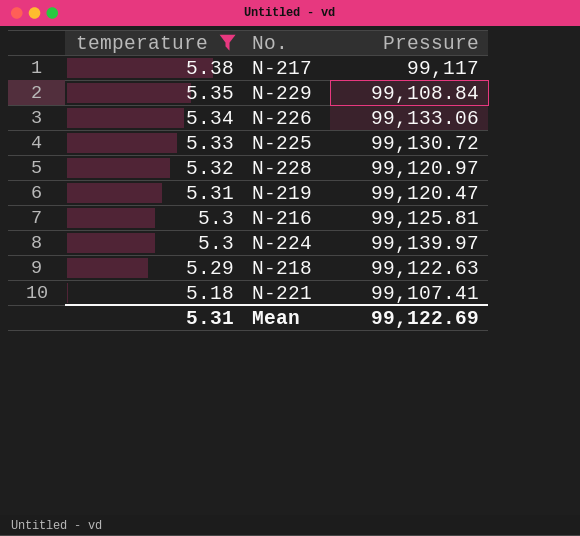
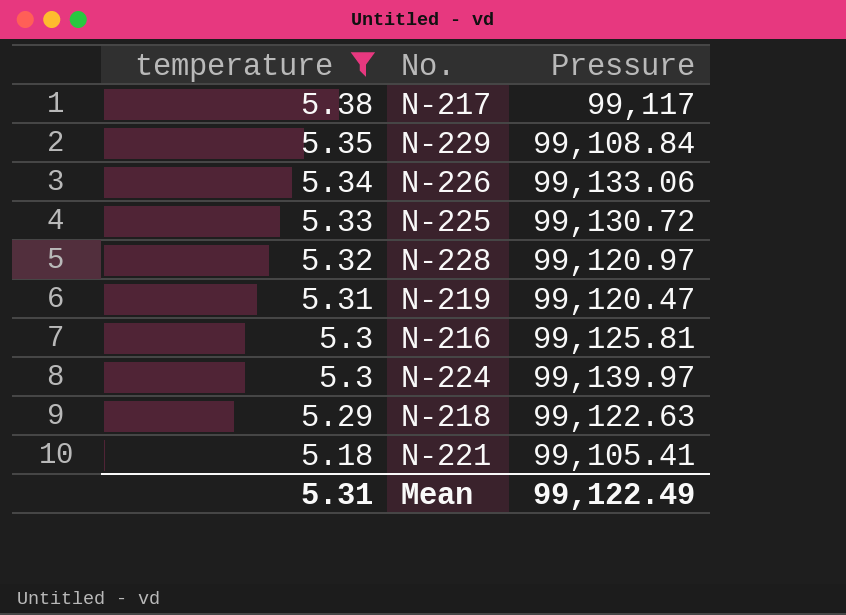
N-221 | Pressure: 99,107.41 -> 99,105.41
Mean | Pressure: 99,122.69 -> 99,122.49

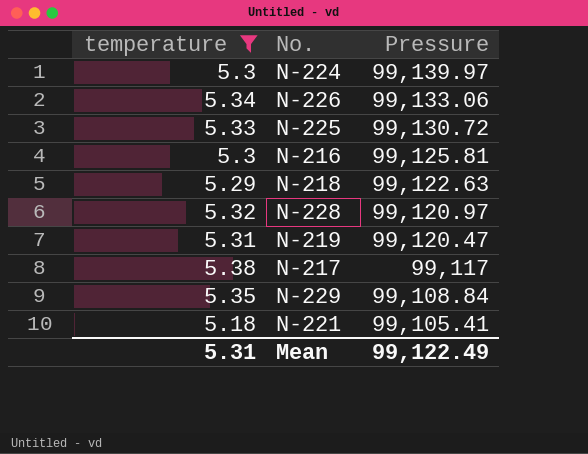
row order: temperature descending -> Pressure descending

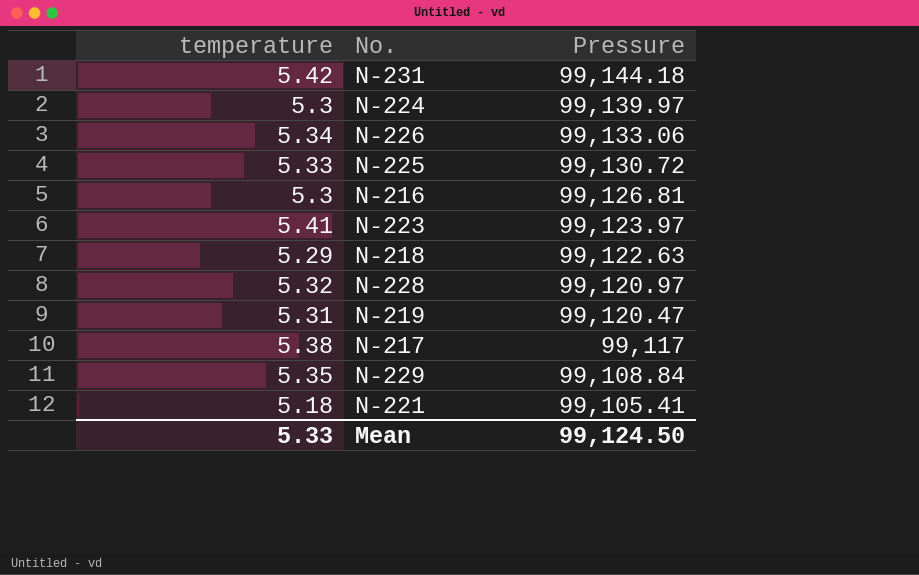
filter: temperature <= 5.38 -> none
N-216 | Pressure: 99,125.81 -> 99,126.81
Mean | temperature: 5.31 -> 5.33
Mean | Pressure: 99,122.49 -> 99,124.50

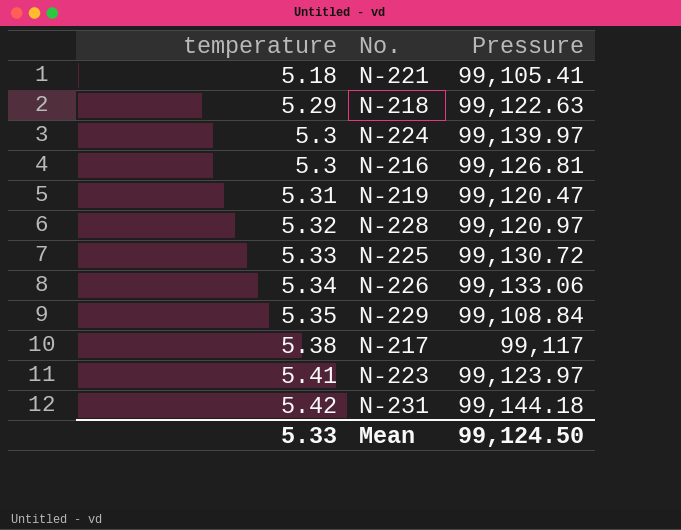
row order: Pressure descending -> temperature ascending

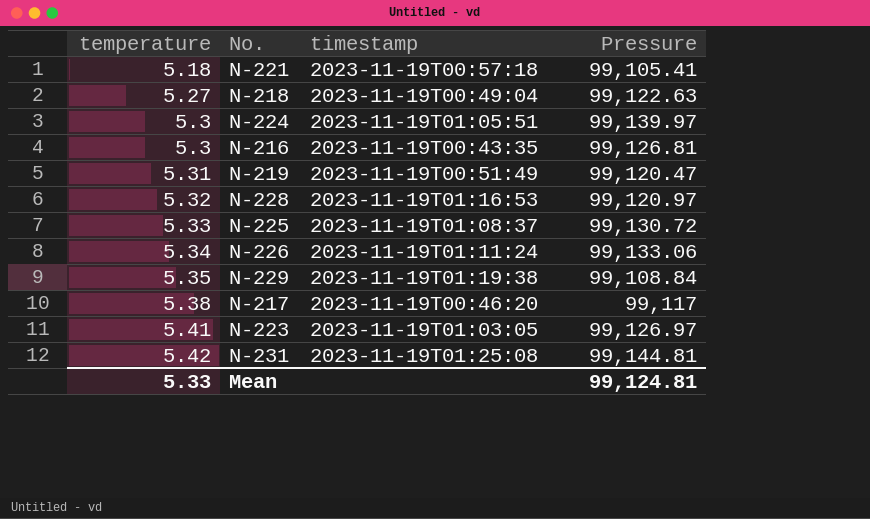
column timestamp | position: none -> 3
N-218 | temperature: 5.29 -> 5.27
N-223 | Pressure: 99,123.97 -> 99,126.97
N-231 | Pressure: 99,144.18 -> 99,144.81
Mean | Pressure: 99,124.50 -> 99,124.81

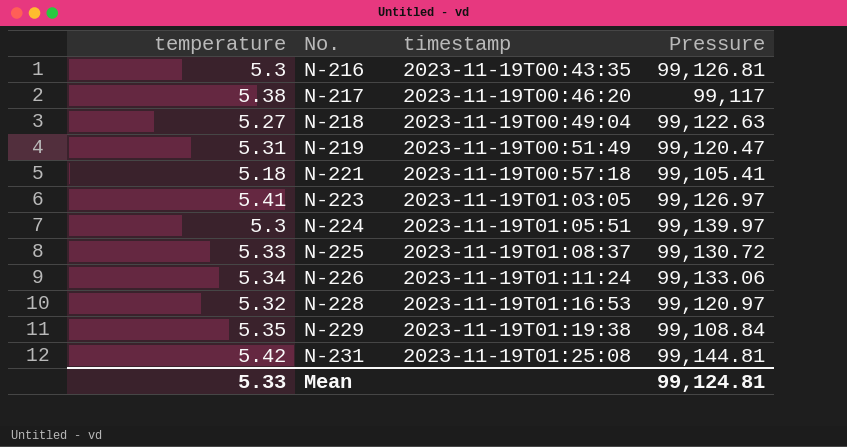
row order: temperature ascending -> No. ascending

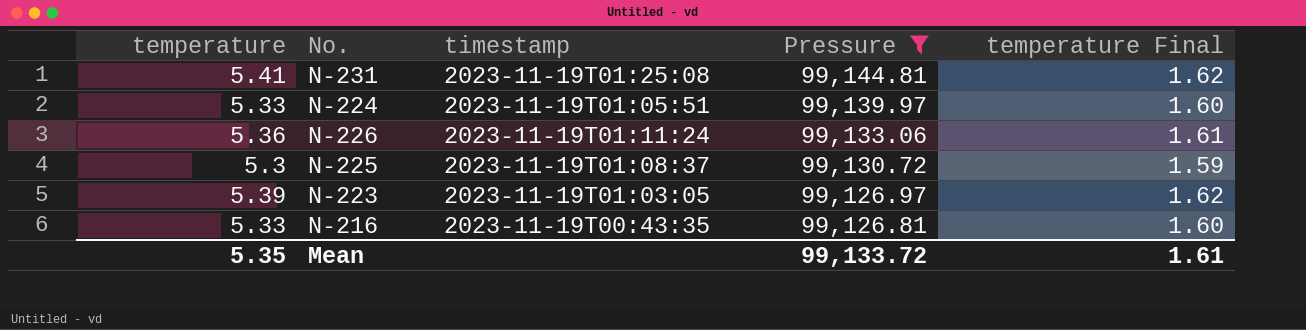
filter: none -> Pressure >= 99,126.81
row order: No. ascending -> Pressure descending
column temperature Final | formula: none -> [temperature] * 0.3
N-231 | temperature: 5.42 -> 5.41
N-224 | temperature: 5.3 -> 5.33
N-226 | temperature: 5.34 -> 5.36
N-225 | temperature: 5.33 -> 5.3
N-223 | temperature: 5.41 -> 5.39
N-216 | temperature: 5.3 -> 5.33
Mean | temperature: 5.33 -> 5.35
Mean | Pressure: 99,124.81 -> 99,133.72

